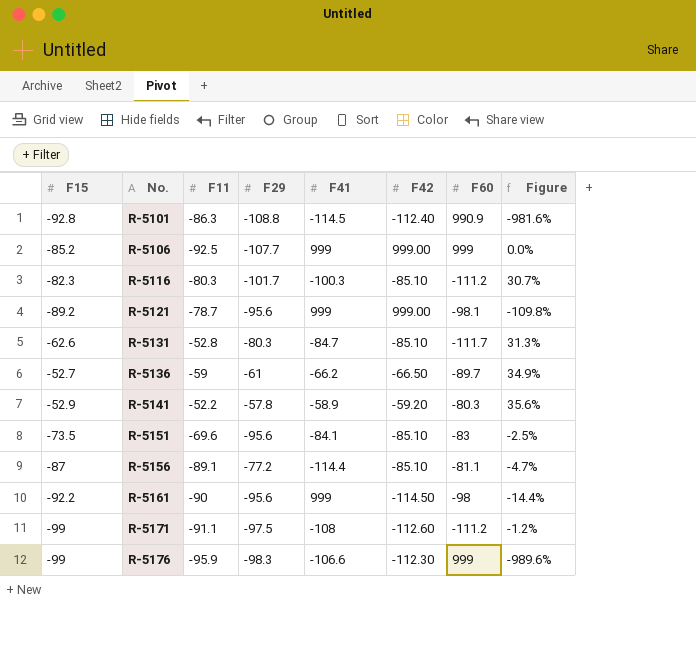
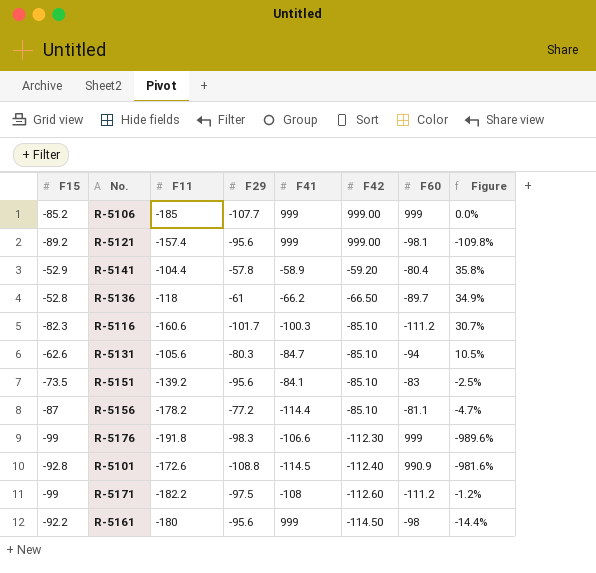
row order: No. ascending -> F42 descending
R-5106 | F11: -92.5 -> -185
R-5121 | F11: -78.7 -> -157.4
R-5141 | F11: -52.2 -> -104.4
R-5141 | F60: -80.3 -> -80.4
R-5141 | Figure: 35.6% -> 35.8%
R-5136 | F15: -52.7 -> -52.8
R-5136 | F11: -59 -> -118
R-5116 | F11: -80.3 -> -160.6
R-5131 | F11: -52.8 -> -105.6
R-5131 | F60: -111.7 -> -94
R-5131 | Figure: 31.3% -> 10.5%
R-5151 | F11: -69.6 -> -139.2
R-5156 | F11: -89.1 -> -178.2
R-5176 | F11: -95.9 -> -191.8
R-5101 | F11: -86.3 -> -172.6
R-5171 | F11: -91.1 -> -182.2
R-5161 | F11: -90 -> -180

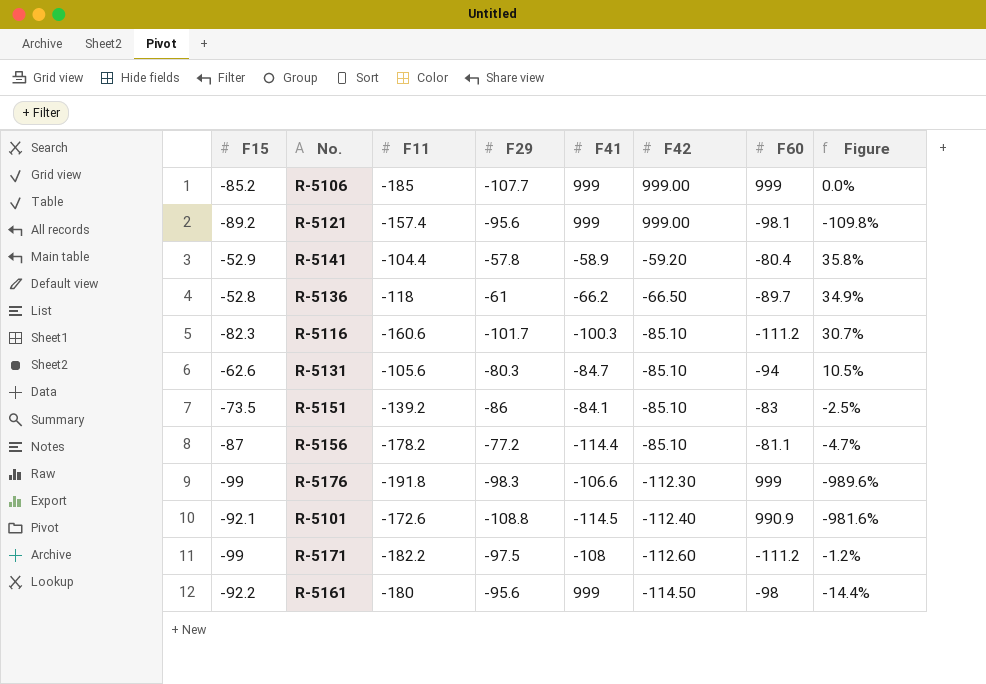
R-5151 | F29: -95.6 -> -86
R-5101 | F15: -92.8 -> -92.1

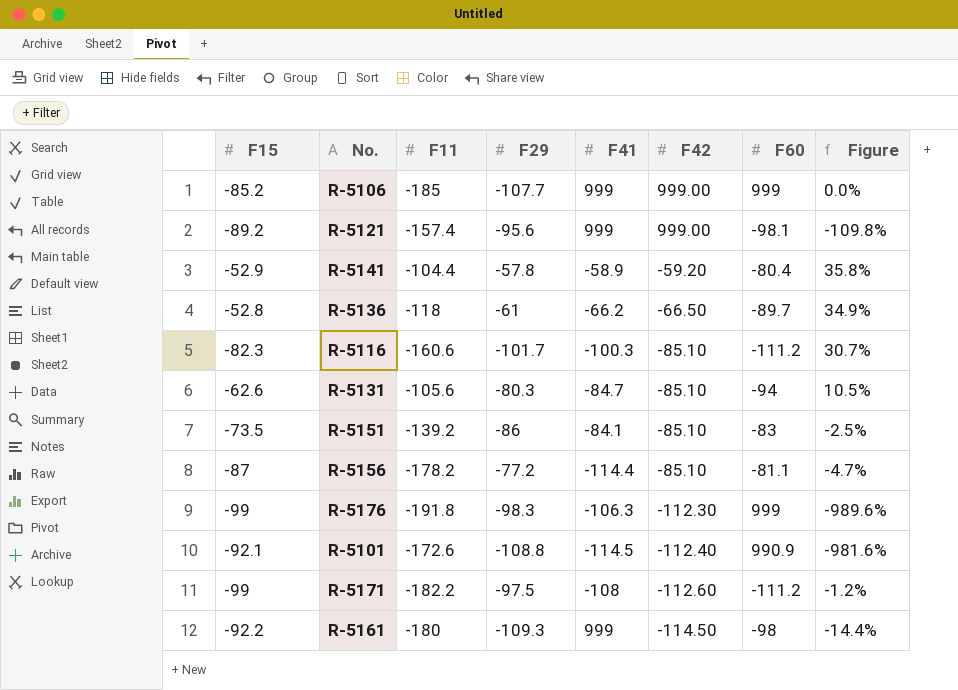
R-5176 | F41: -106.6 -> -106.3
R-5161 | F29: -95.6 -> -109.3

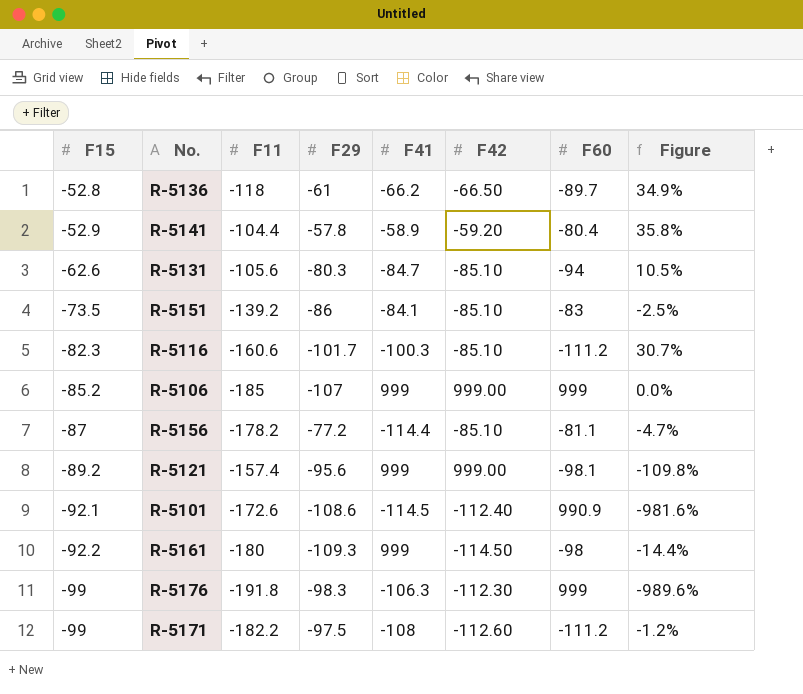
row order: F42 descending -> F15 descending
R-5106 | F29: -107.7 -> -107
R-5101 | F29: -108.8 -> -108.6

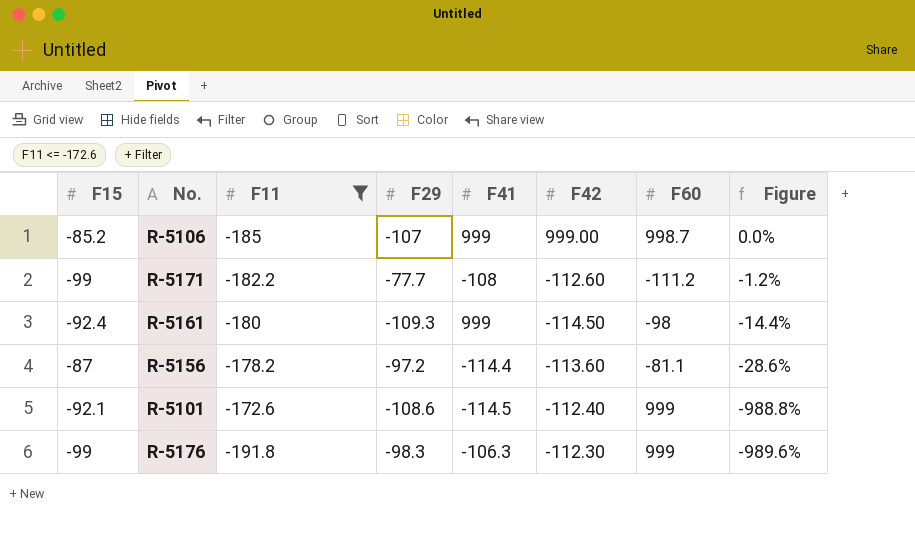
filter: none -> F11 <= -172.6
row order: F15 descending -> Figure descending
R-5106 | F60: 999 -> 998.7
R-5171 | F29: -97.5 -> -77.7
R-5161 | F15: -92.2 -> -92.4
R-5156 | F29: -77.2 -> -97.2
R-5156 | F42: -85.10 -> -113.60
R-5156 | Figure: -4.7% -> -28.6%
R-5101 | F60: 990.9 -> 999
R-5101 | Figure: -981.6% -> -988.8%

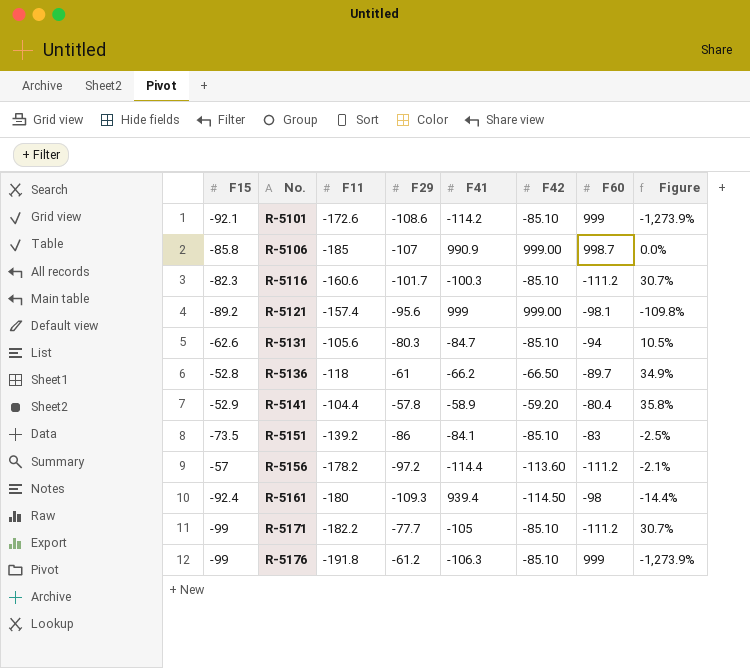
filter: F11 <= -172.6 -> none
row order: Figure descending -> No. ascending
R-5101 | F41: -114.5 -> -114.2
R-5101 | F42: -112.40 -> -85.10
R-5101 | Figure: -988.8% -> -1,273.9%
R-5106 | F15: -85.2 -> -85.8
R-5106 | F41: 999 -> 990.9
R-5156 | F15: -87 -> -57
R-5156 | F60: -81.1 -> -111.2
R-5156 | Figure: -28.6% -> -2.1%
R-5161 | F41: 999 -> 939.4
R-5171 | F41: -108 -> -105
R-5171 | F42: -112.60 -> -85.10
R-5171 | Figure: -1.2% -> 30.7%
R-5176 | F29: -98.3 -> -61.2
R-5176 | F42: -112.30 -> -85.10
R-5176 | Figure: -989.6% -> -1,273.9%

